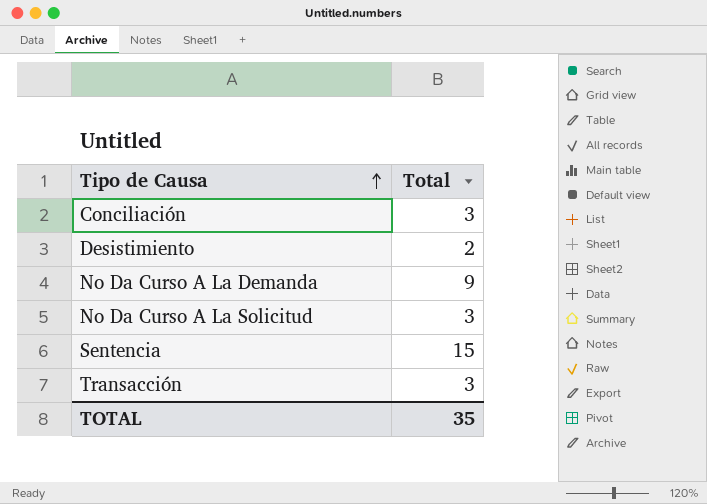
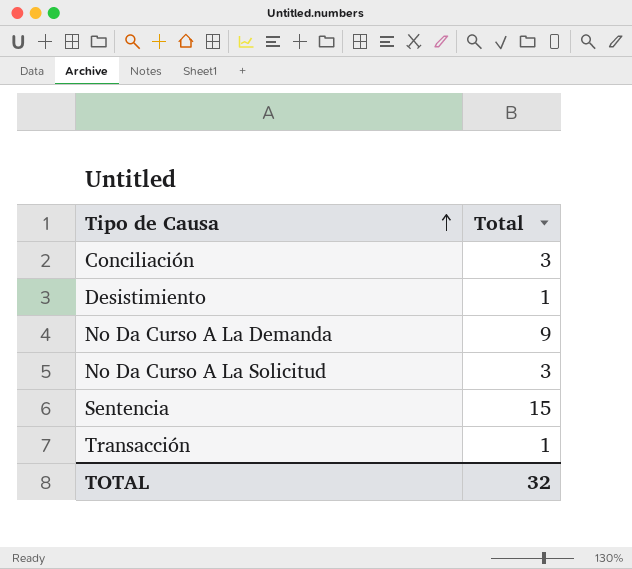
Desistimiento | Total: 2 -> 1
Transacción | Total: 3 -> 1
TOTAL | Total: 35 -> 32

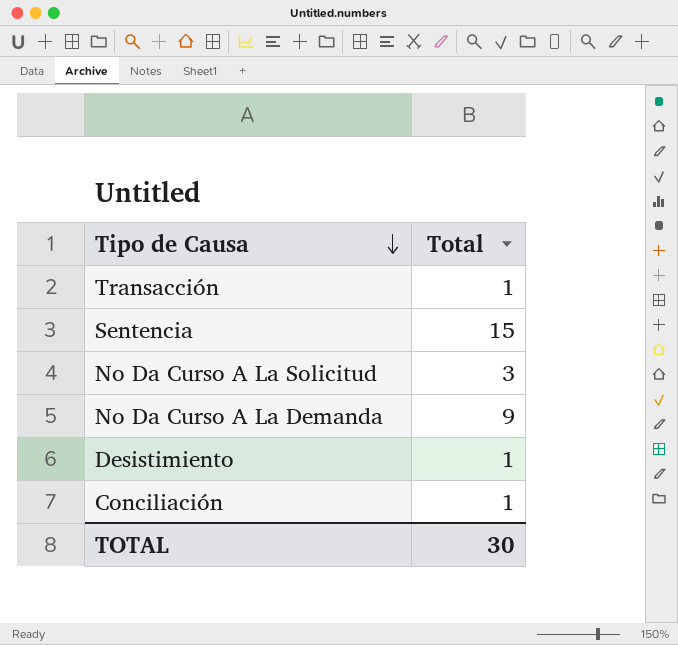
row order: Tipo de Causa ascending -> Tipo de Causa descending
Conciliación | Total: 3 -> 1
TOTAL | Total: 32 -> 30

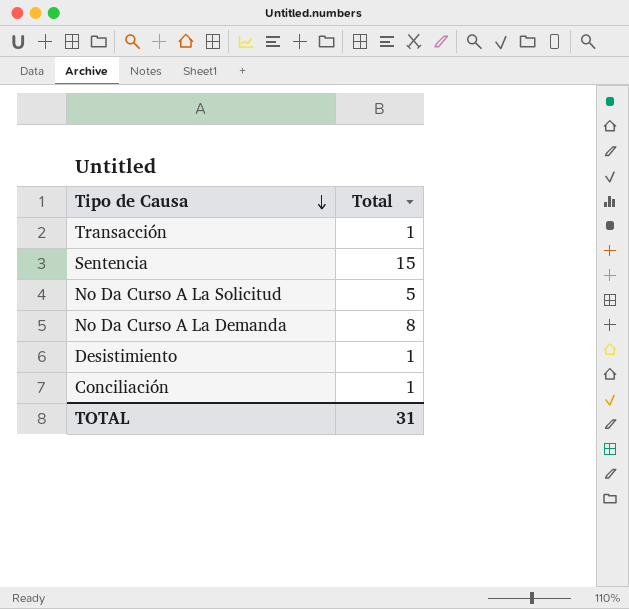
No Da Curso A La Solicitud | Total: 3 -> 5
No Da Curso A La Demanda | Total: 9 -> 8
TOTAL | Total: 30 -> 31

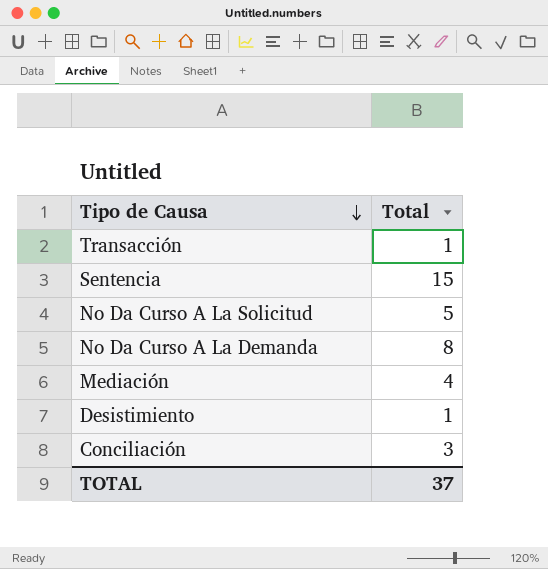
row Mediación: none -> 4
Conciliación | Total: 1 -> 3
TOTAL | Total: 31 -> 37

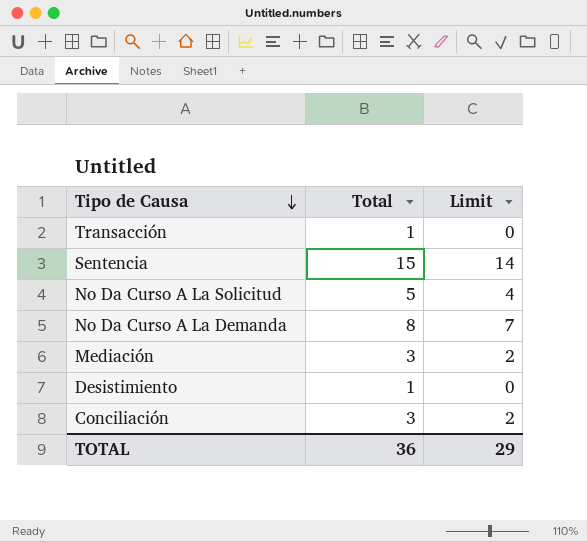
column Limit | formula: none -> [Total] - 1
Mediación | Total: 4 -> 3
TOTAL | Total: 37 -> 36

